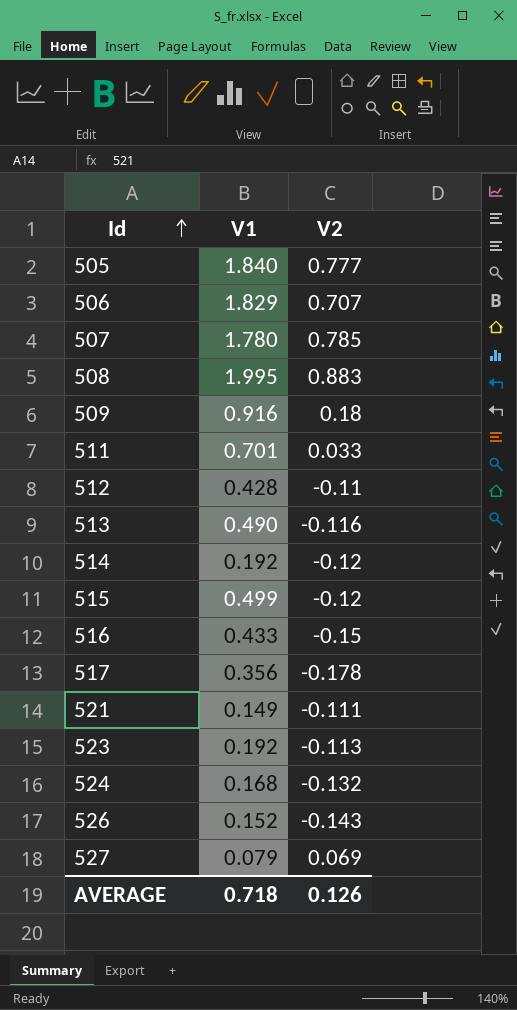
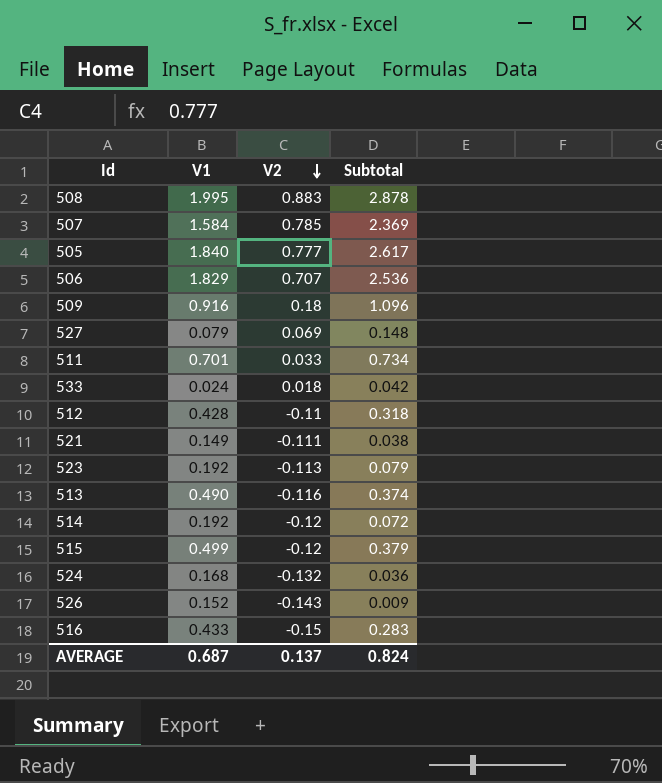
row order: Id ascending -> V2 descending
column Subtotal | formula: none -> [V1] + [V2]
row 517: 0.356 | -0.178 -> none
507 | V1: 1.780 -> 1.584
row 533: none -> 0.024 | 0.018 | 0.042
AVERAGE | V1: 0.718 -> 0.687
AVERAGE | V2: 0.126 -> 0.137

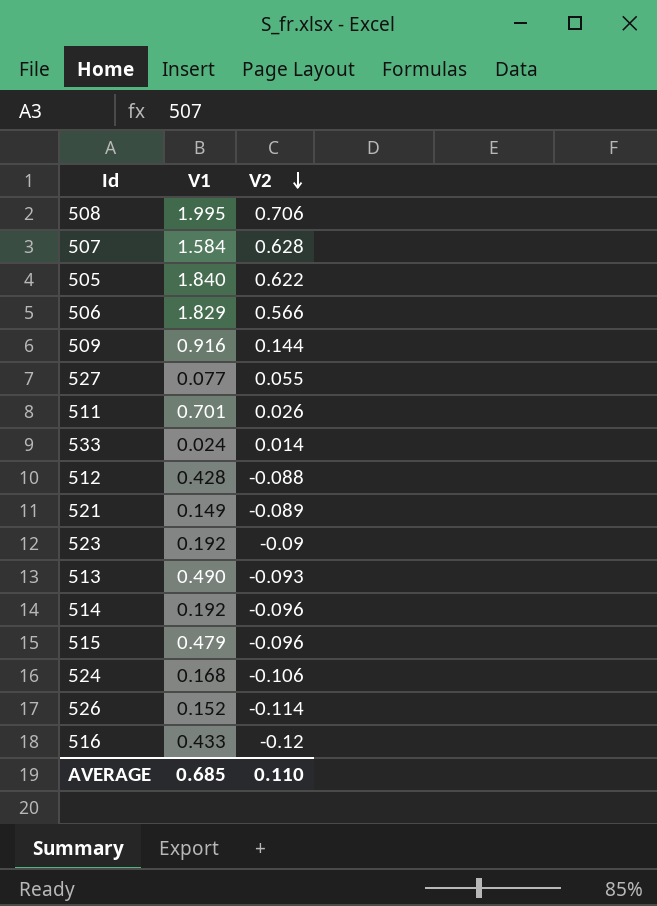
column Subtotal | formula: [V1] + [V2] -> none
508 | V2: 0.883 -> 0.706
507 | V2: 0.785 -> 0.628
505 | V2: 0.777 -> 0.622
506 | V2: 0.707 -> 0.566
509 | V2: 0.18 -> 0.144
527 | V1: 0.079 -> 0.077
527 | V2: 0.069 -> 0.055
511 | V2: 0.033 -> 0.026
533 | V2: 0.018 -> 0.014
512 | V2: -0.11 -> -0.088
521 | V2: -0.111 -> -0.089
523 | V2: -0.113 -> -0.09
513 | V2: -0.116 -> -0.093
514 | V2: -0.12 -> -0.096
515 | V1: 0.499 -> 0.479
515 | V2: -0.12 -> -0.096
524 | V2: -0.132 -> -0.106
526 | V2: -0.143 -> -0.114
516 | V2: -0.15 -> -0.12
AVERAGE | V1: 0.687 -> 0.685
AVERAGE | V2: 0.137 -> 0.110

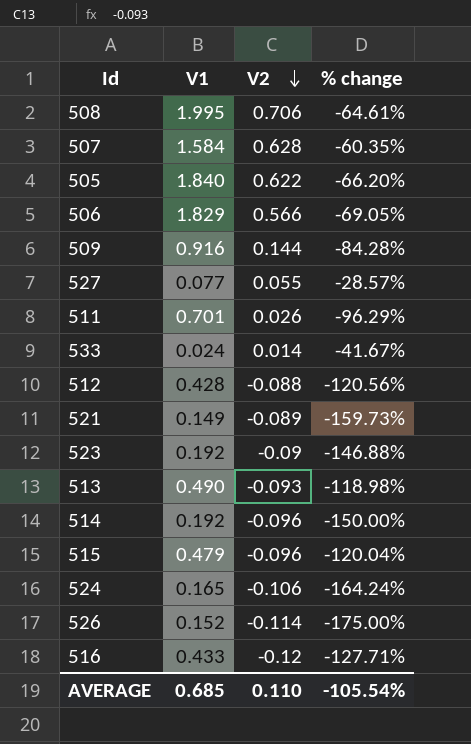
column % change | formula: none -> ([V2] - [V1]) / [V1]
524 | V1: 0.168 -> 0.165

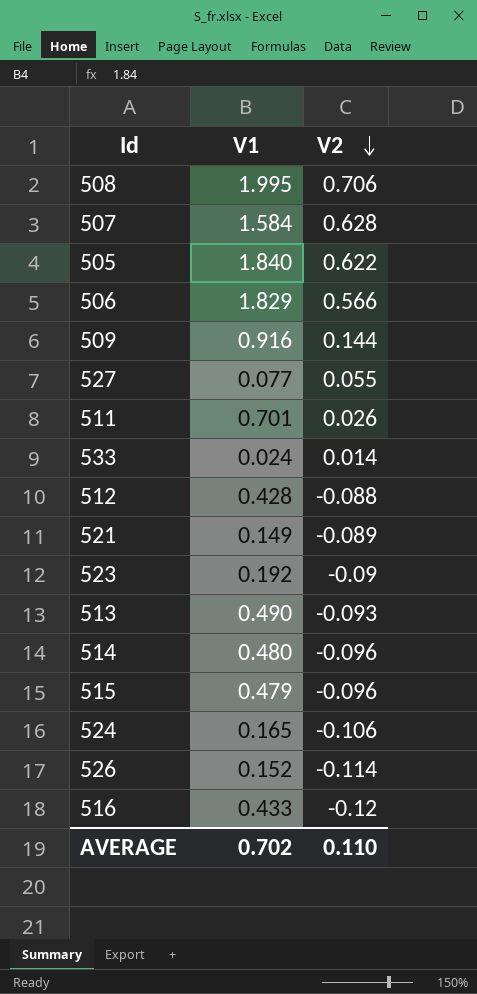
column % change | formula: ([V2] - [V1]) / [V1] -> none
514 | V1: 0.192 -> 0.480
AVERAGE | V1: 0.685 -> 0.702

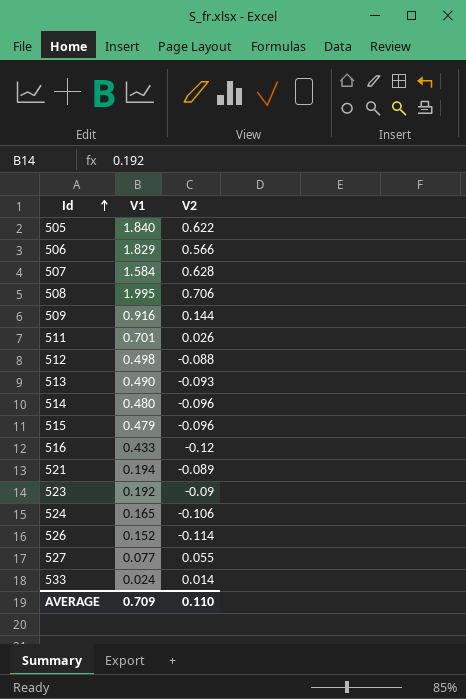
row order: V2 descending -> Id ascending
512 | V1: 0.428 -> 0.498
521 | V1: 0.149 -> 0.194
AVERAGE | V1: 0.702 -> 0.709

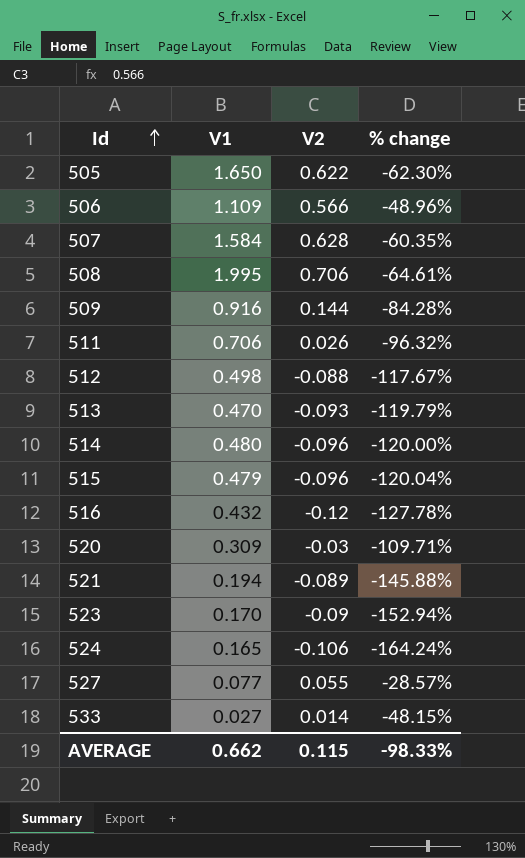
column % change | formula: none -> ([V2] - [V1]) / [V1]
row 526: 0.152 | -0.114 -> none
505 | V1: 1.840 -> 1.650
506 | V1: 1.829 -> 1.109
511 | V1: 0.701 -> 0.706
513 | V1: 0.490 -> 0.470
516 | V1: 0.433 -> 0.432
row 520: none -> 0.309 | -0.03 | -109.71%
523 | V1: 0.192 -> 0.170
533 | V1: 0.024 -> 0.027
AVERAGE | V1: 0.709 -> 0.662
AVERAGE | V2: 0.110 -> 0.115

